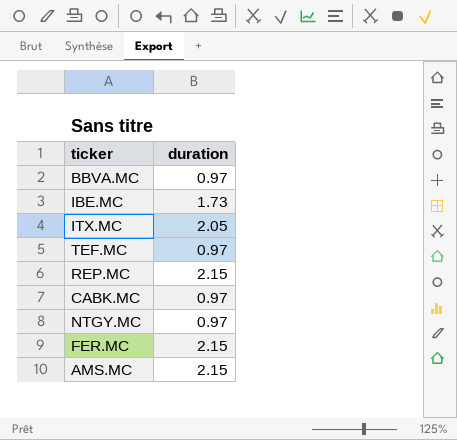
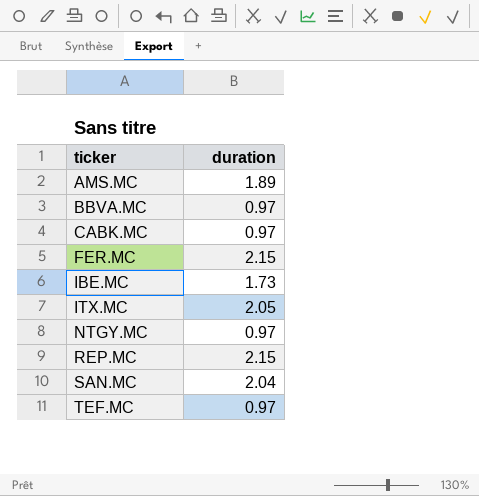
row order: none -> ticker ascending
AMS.MC | duration: 2.15 -> 1.89
row SAN.MC: none -> 2.04

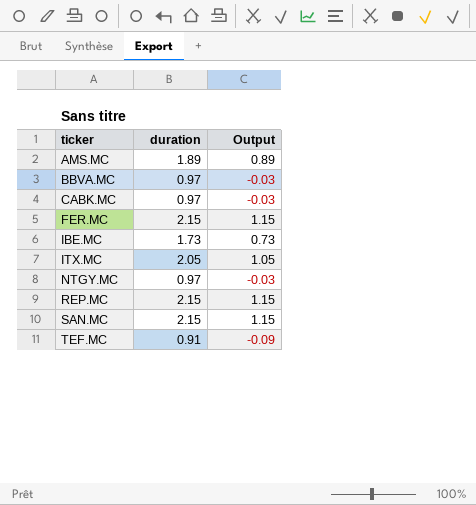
column Output | formula: none -> [duration] - 1
SAN.MC | duration: 2.04 -> 2.15
TEF.MC | duration: 0.97 -> 0.91

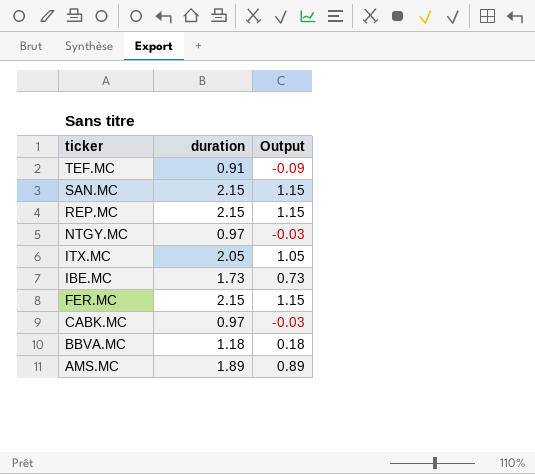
row order: ticker ascending -> ticker descending
BBVA.MC | duration: 0.97 -> 1.18
BBVA.MC | Output: -0.03 -> 0.18

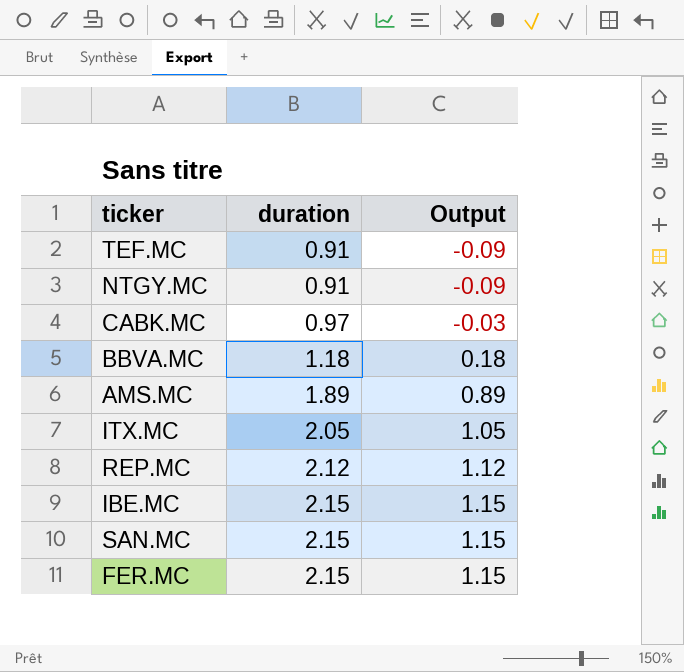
row order: ticker descending -> duration ascending
NTGY.MC | duration: 0.97 -> 0.91
NTGY.MC | Output: -0.03 -> -0.09
REP.MC | duration: 2.15 -> 2.12
REP.MC | Output: 1.15 -> 1.12
IBE.MC | duration: 1.73 -> 2.15
IBE.MC | Output: 0.73 -> 1.15

